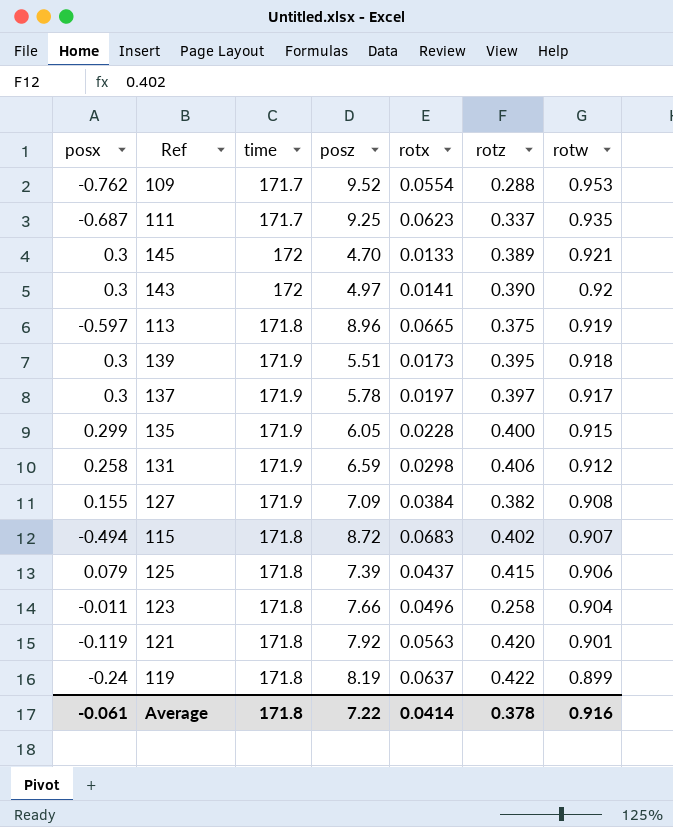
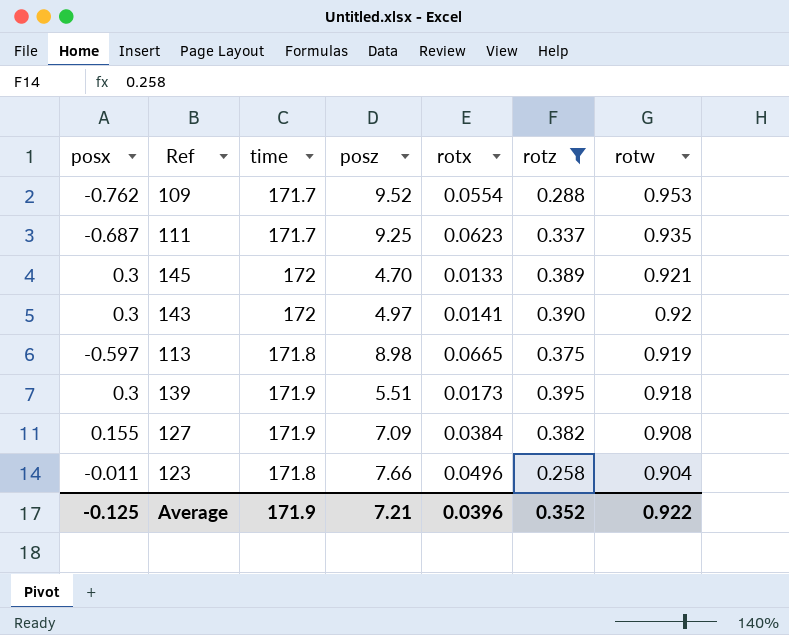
filter: none -> rotz <= 0.395
113 | posz: 8.96 -> 8.98
Average | posx: -0.061 -> -0.125
Average | time: 171.8 -> 171.9
Average | posz: 7.22 -> 7.21
Average | rotx: 0.0414 -> 0.0396
Average | rotz: 0.378 -> 0.352
Average | rotw: 0.916 -> 0.922

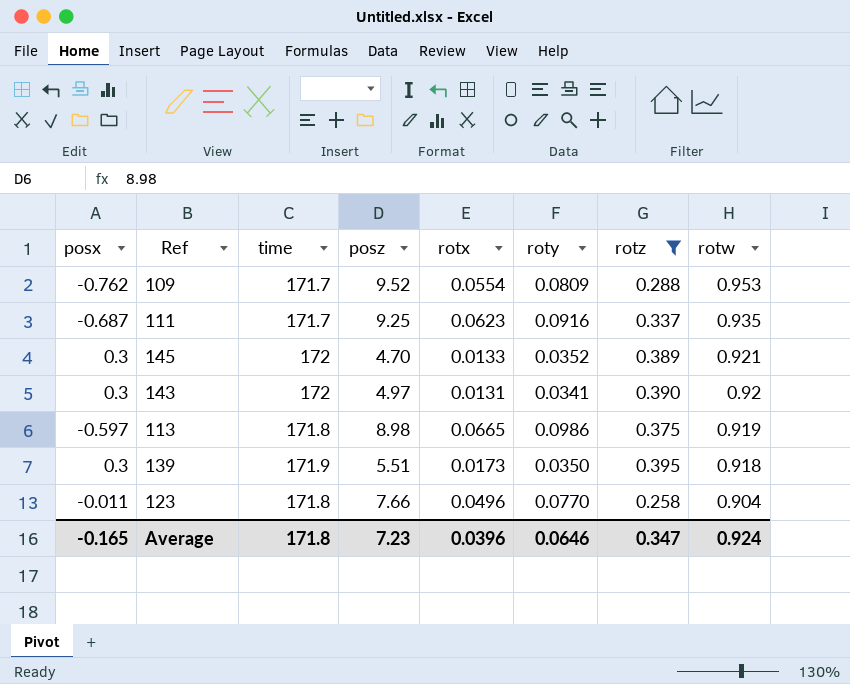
column roty | position: none -> 6
row 127: 0.155 | 171.9 | 7.09 | 0.0384 | 0.382 | 0.908 -> none
143 | rotx: 0.0141 -> 0.0131
Average | posx: -0.125 -> -0.165
Average | time: 171.9 -> 171.8
Average | posz: 7.21 -> 7.23
Average | rotz: 0.352 -> 0.347
Average | rotw: 0.922 -> 0.924

